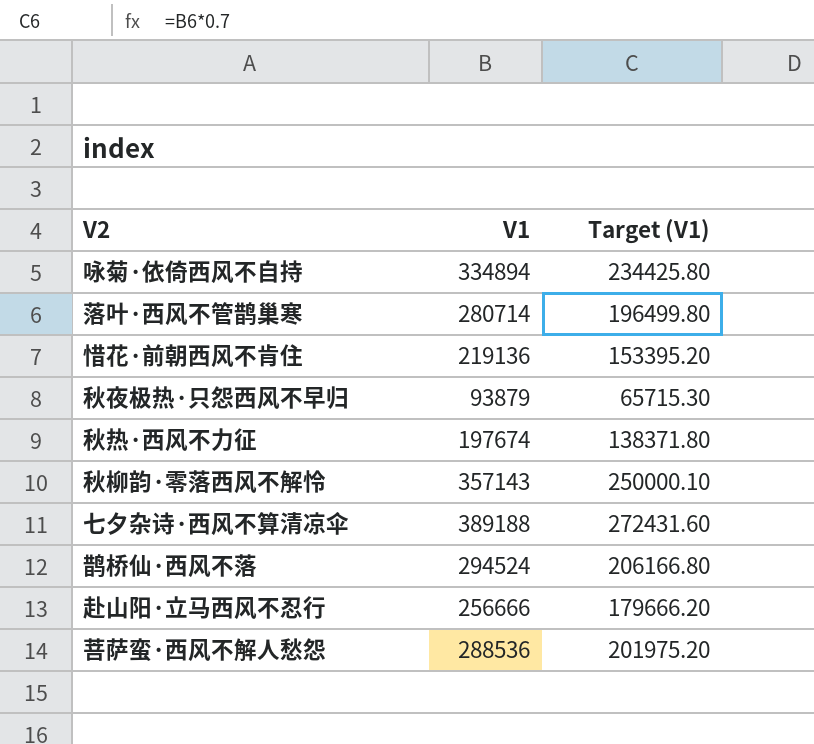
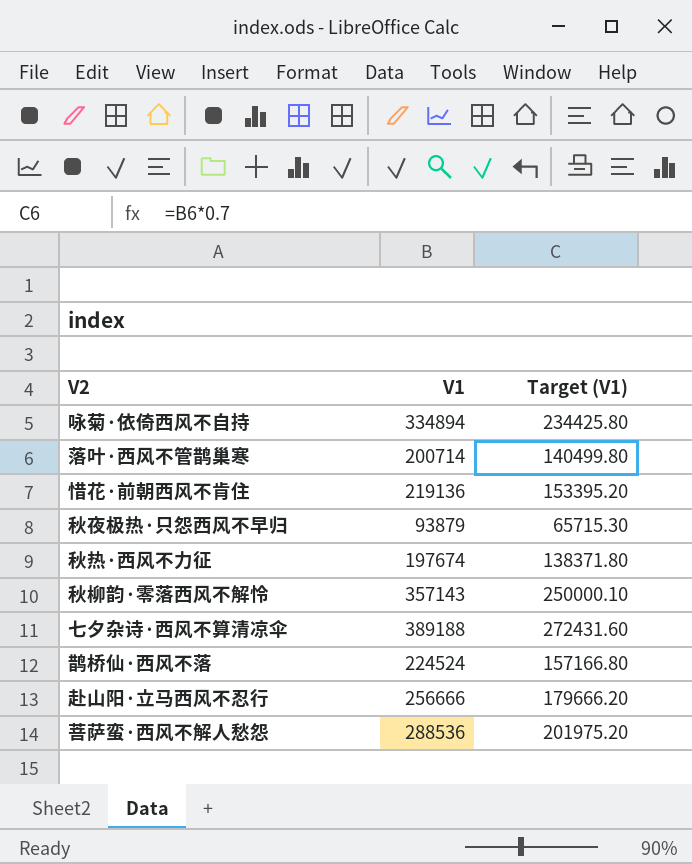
落叶·西风不管鹊巢寒 | V1: 280714 -> 200714
落叶·西风不管鹊巢寒 | Target (V1): 196499.80 -> 140499.80
鹊桥仙·西风不落 | V1: 294524 -> 224524
鹊桥仙·西风不落 | Target (V1): 206166.80 -> 157166.80

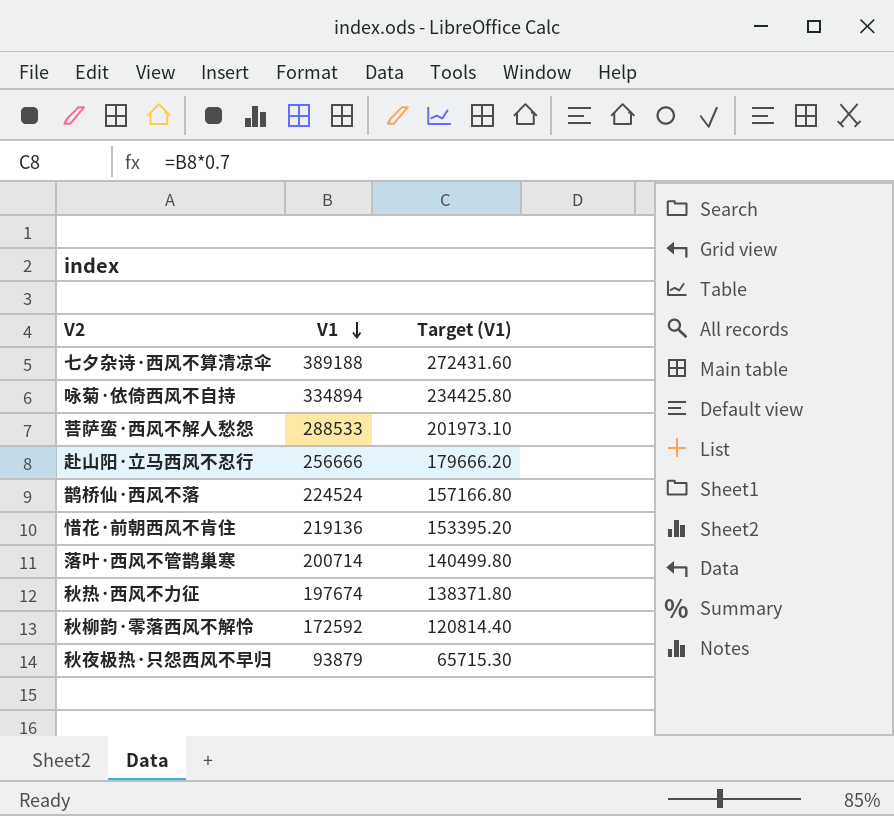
row order: none -> V1 descending
菩萨蛮·西风不解人愁怨 | V1: 288536 -> 288533
菩萨蛮·西风不解人愁怨 | Target (V1): 201975.20 -> 201973.10
秋柳韵·零落西风不解怜 | V1: 357143 -> 172592
秋柳韵·零落西风不解怜 | Target (V1): 250000.10 -> 120814.40

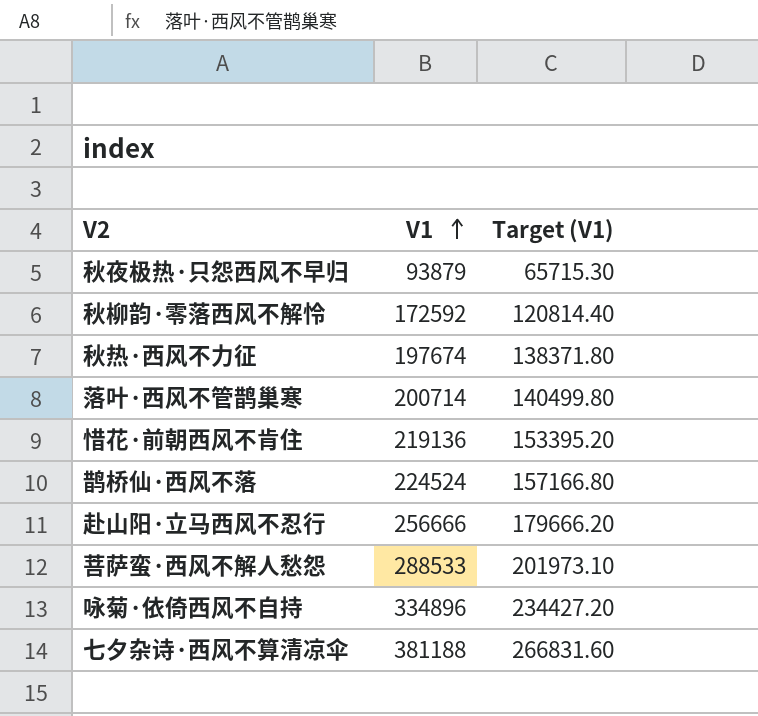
row order: V1 descending -> V1 ascending
咏菊·依倚西风不自持 | V1: 334894 -> 334896
咏菊·依倚西风不自持 | Target (V1): 234425.80 -> 234427.20
七夕杂诗·西风不算清凉伞 | V1: 389188 -> 381188
七夕杂诗·西风不算清凉伞 | Target (V1): 272431.60 -> 266831.60

